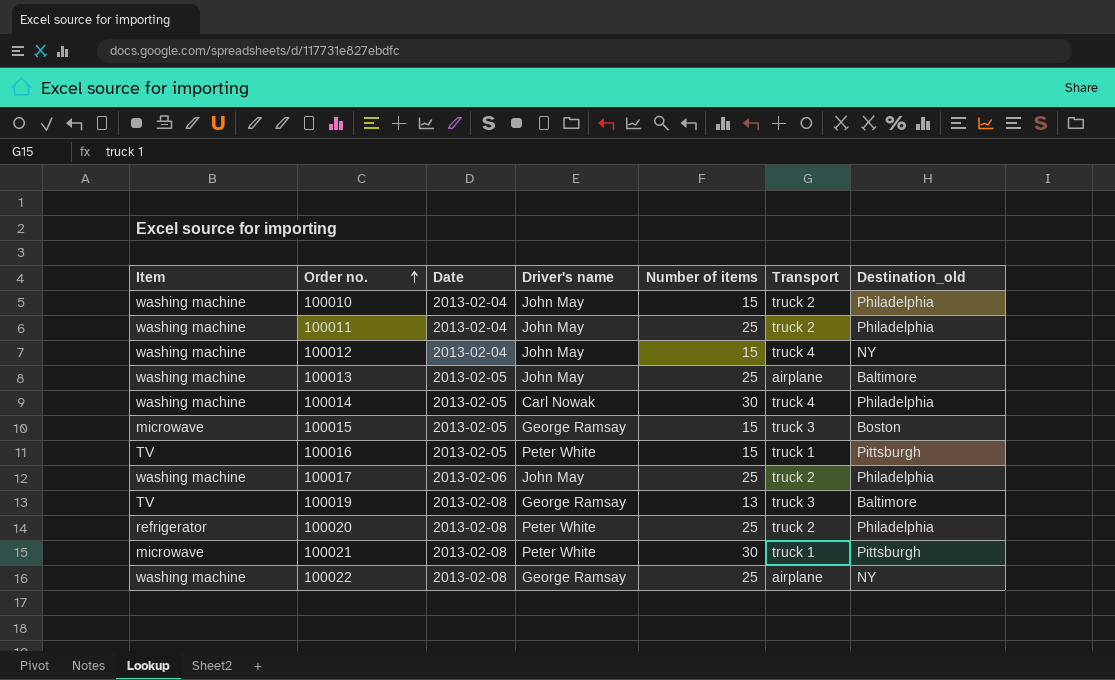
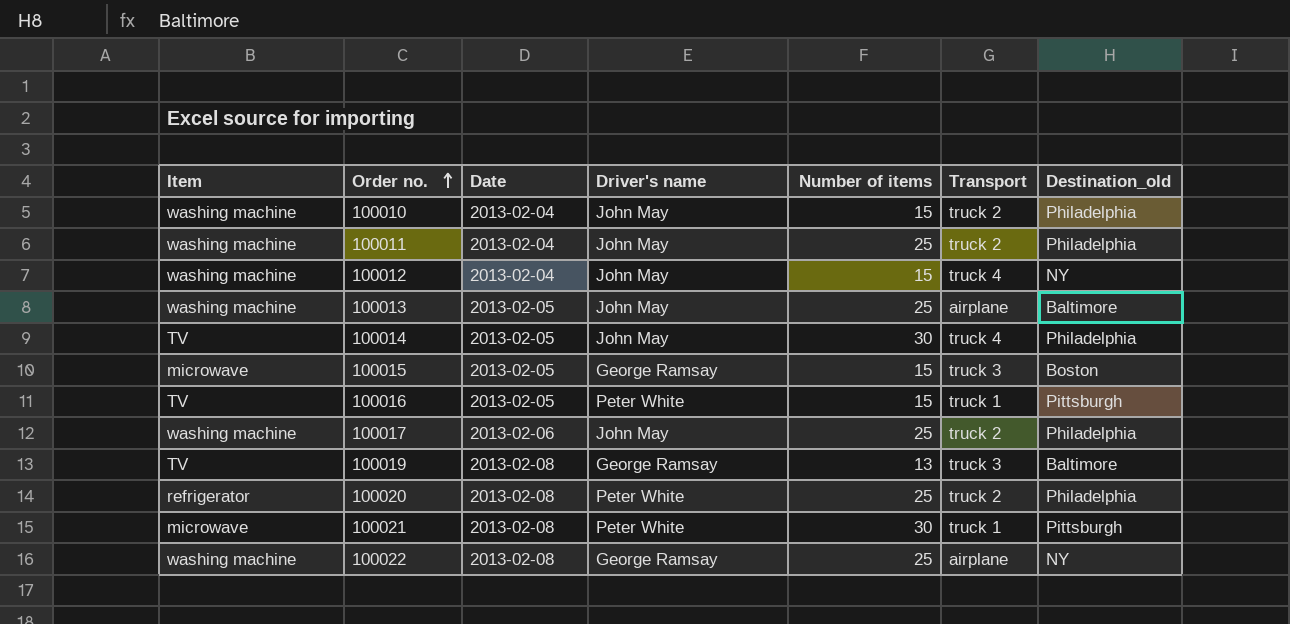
100014 | Item: washing machine -> TV
100014 | Driver's name: Carl Nowak -> John May

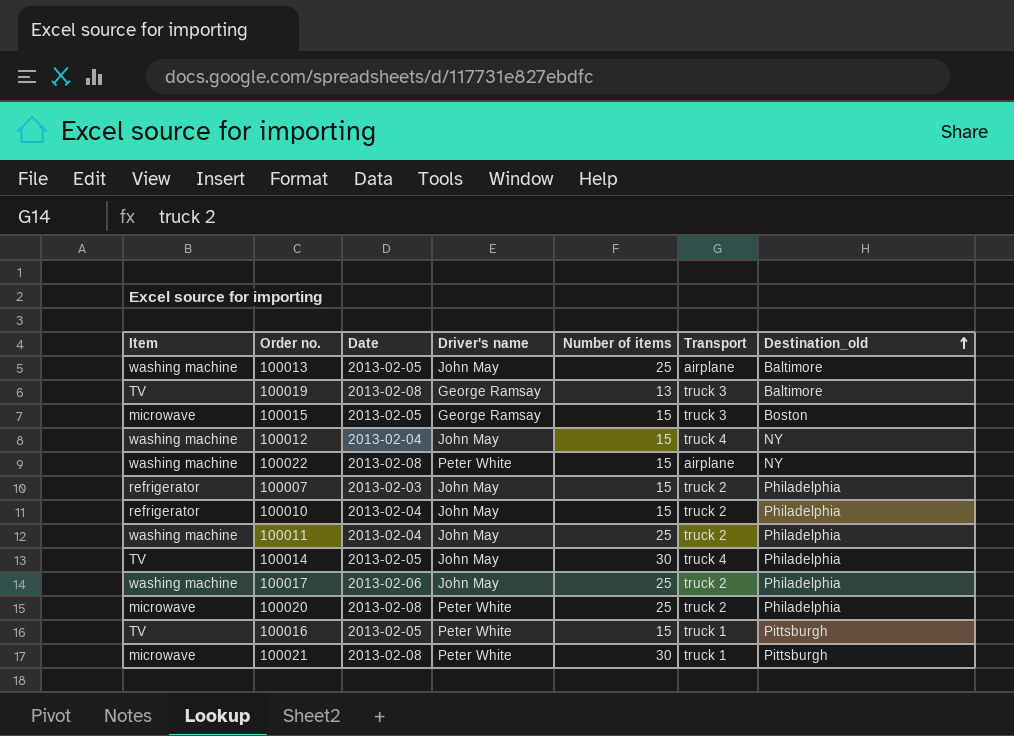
row order: Order no. ascending -> Destination_old ascending
100022 | Driver's name: George Ramsay -> Peter White
100022 | Number of items: 25 -> 15
row 100007: none -> refrigerator | 2013-02-03 | John May | 15 | truck 2 | Philadelphia
100010 | Item: washing machine -> refrigerator
100020 | Item: refrigerator -> microwave

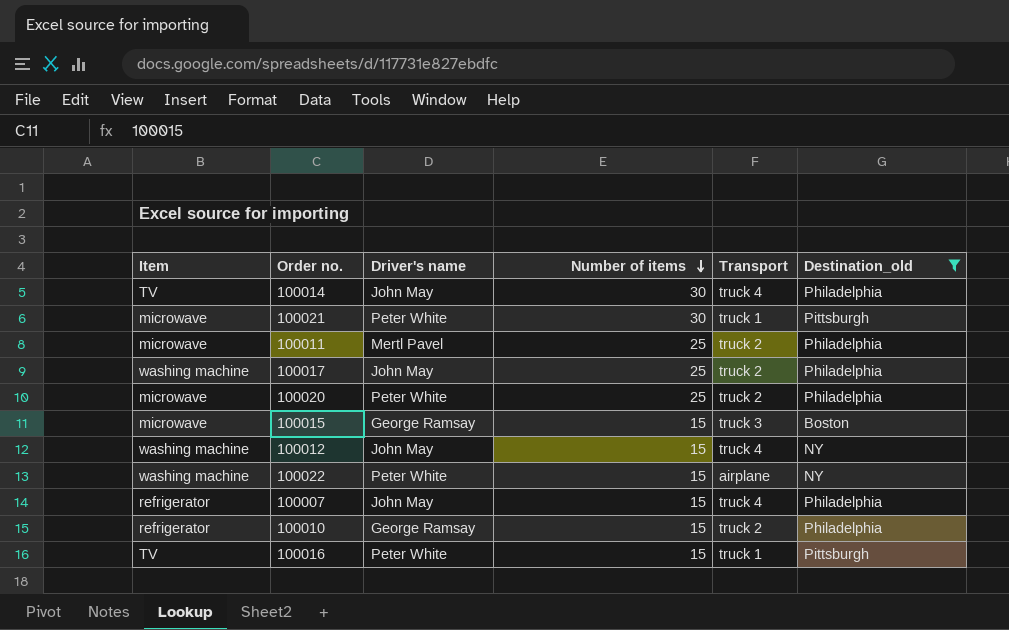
filter: none -> Destination_old != Baltimore
row order: Destination_old ascending -> Number of items descending
column Date | position: 3 -> none
100011 | Item: washing machine -> microwave
100011 | Driver's name: John May -> Mertl Pavel
100007 | Transport: truck 2 -> truck 4
100010 | Driver's name: John May -> George Ramsay

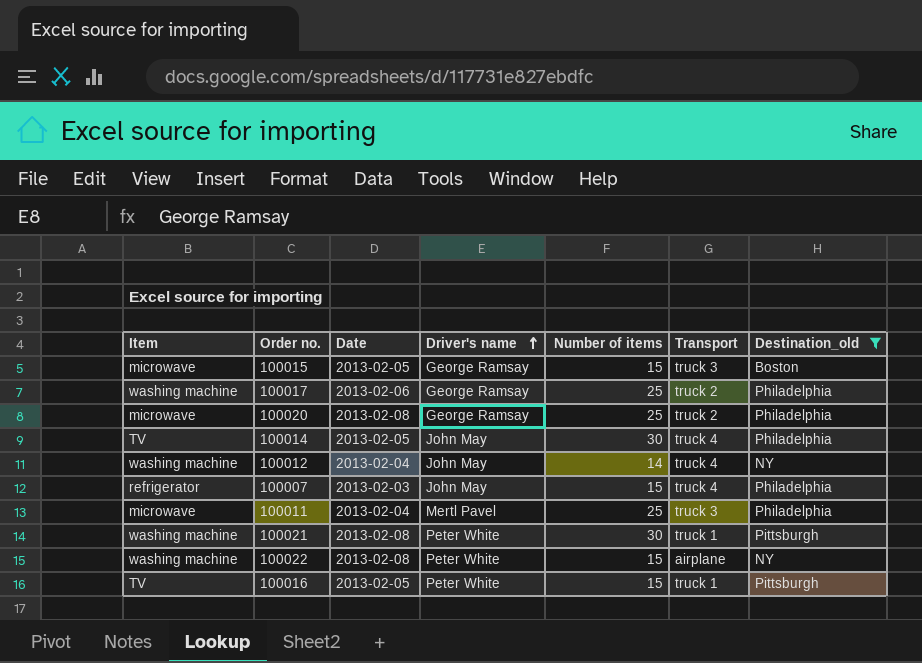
row order: Number of items descending -> Driver's name ascending
column Date | position: none -> 3
row 100010: refrigerator | George Ramsay | 15 | truck 2 | Philadelphia -> none
100017 | Driver's name: John May -> George Ramsay
100020 | Driver's name: Peter White -> George Ramsay
100012 | Number of items: 15 -> 14
100011 | Transport: truck 2 -> truck 3
100021 | Item: microwave -> washing machine

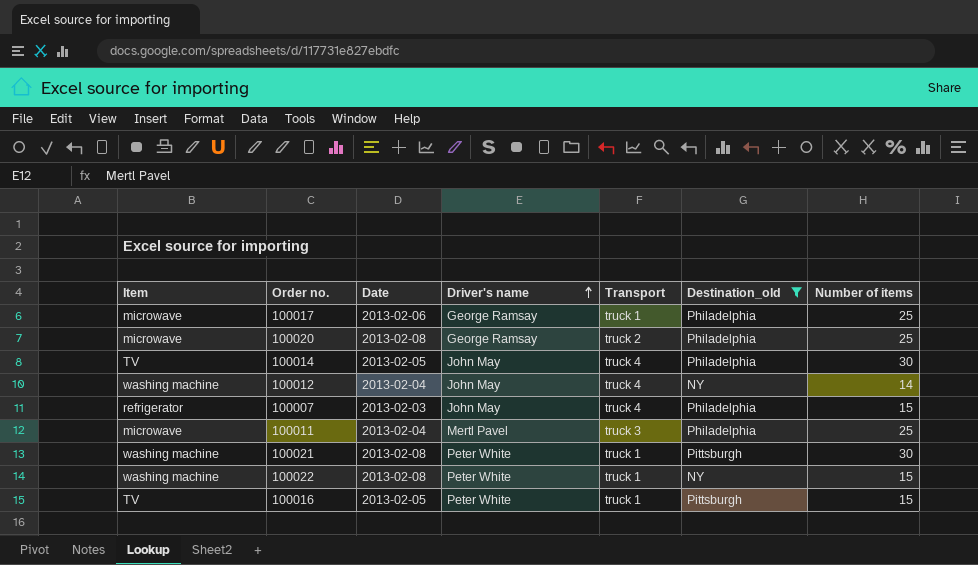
column Number of items | position: 5 -> 7
row 100015: microwave | 2013-02-05 | George Ramsay | 15 | truck 3 | Boston -> none
100017 | Item: washing machine -> microwave
100017 | Transport: truck 2 -> truck 1
100022 | Transport: airplane -> truck 1

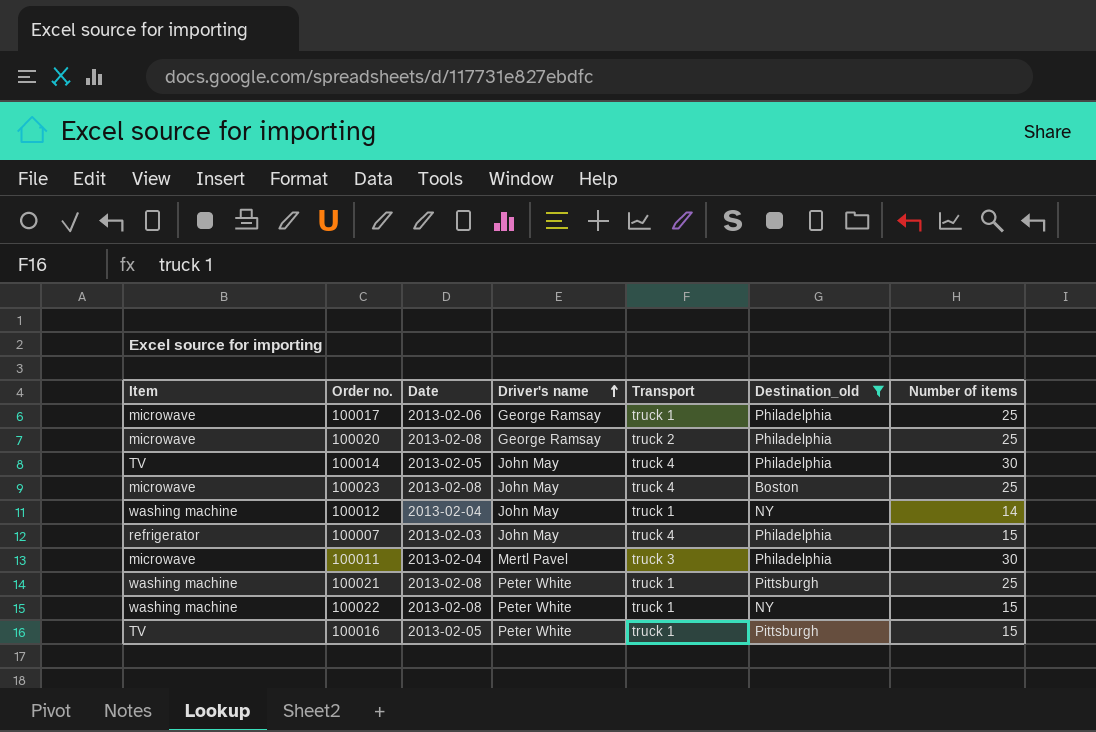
row 100023: none -> microwave | 2013-02-08 | John May | truck 4 | Boston | 25
100012 | Transport: truck 4 -> truck 1
100011 | Number of items: 25 -> 30
100021 | Number of items: 30 -> 25

